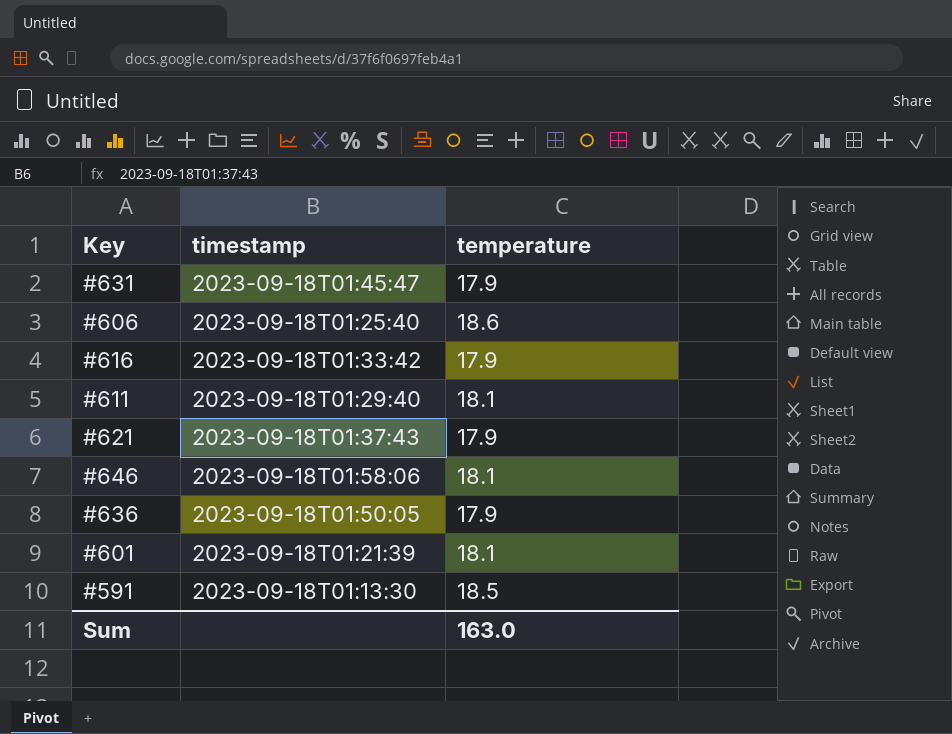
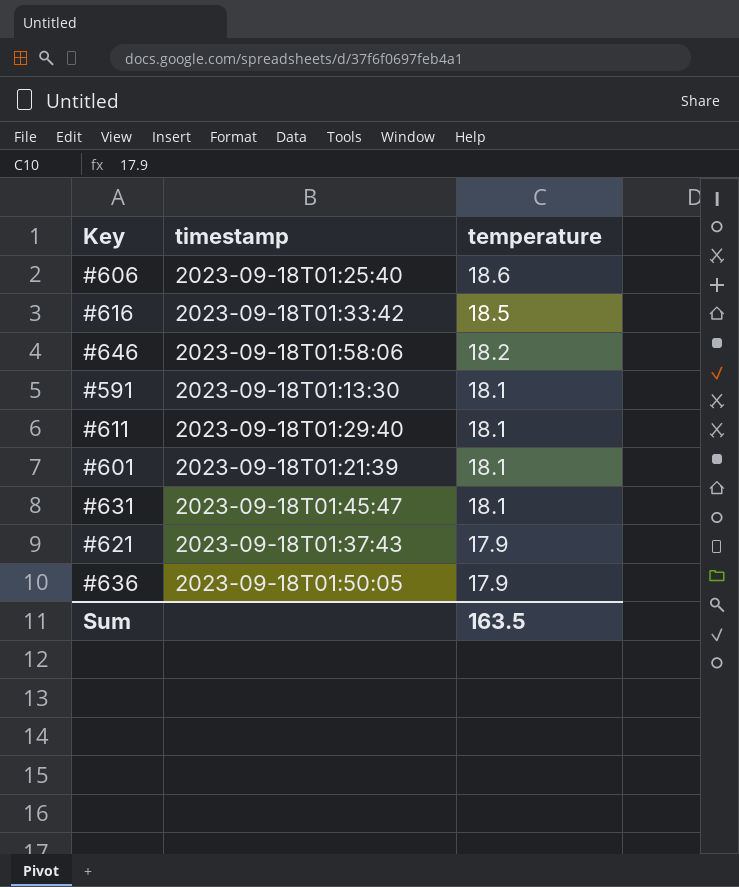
row order: none -> temperature descending
#616 | temperature: 17.9 -> 18.5
#646 | temperature: 18.1 -> 18.2
#591 | temperature: 18.5 -> 18.1
#631 | temperature: 17.9 -> 18.1
Sum | temperature: 163.0 -> 163.5

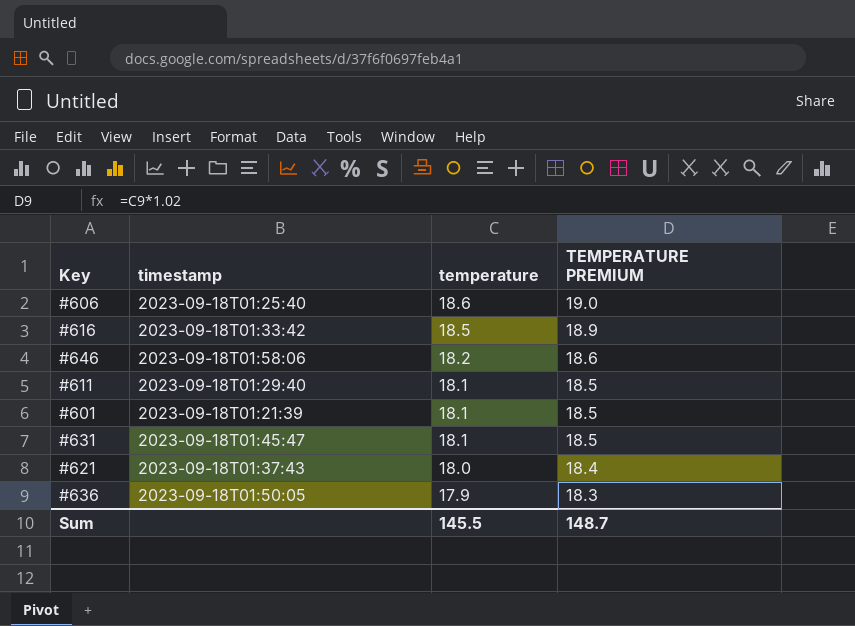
column TEMPERATURE PREMIUM | formula: none -> [temperature] * 1.02
row #591: 2023-09-18T01:13:30 | 18.1 -> none
#621 | temperature: 17.9 -> 18.0
Sum | temperature: 163.5 -> 145.5

